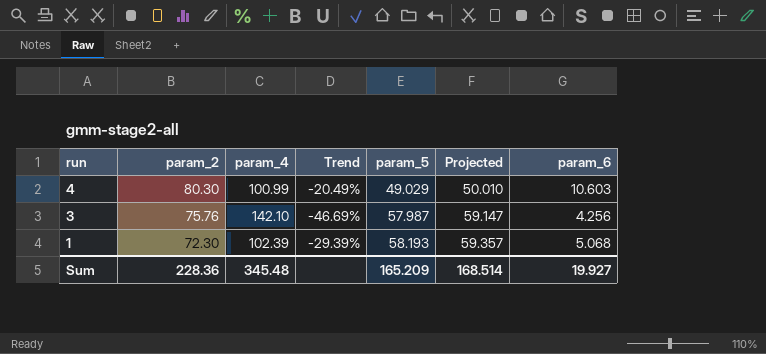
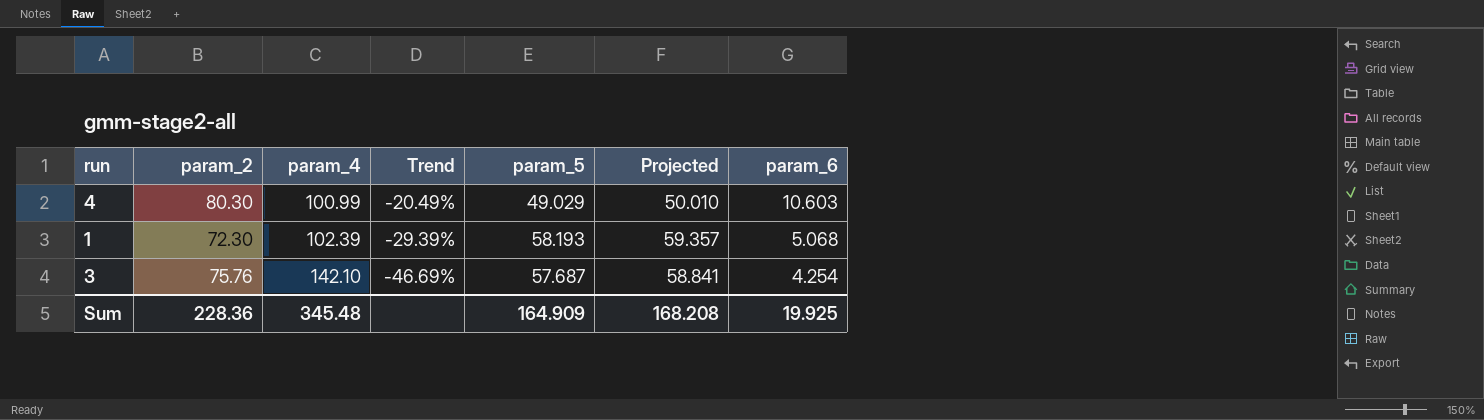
row order: run descending -> param_4 ascending
3 | param_5: 57.987 -> 57.687
3 | Projected: 59.147 -> 58.841
3 | param_6: 4.256 -> 4.254
Sum | param_5: 165.209 -> 164.909
Sum | Projected: 168.514 -> 168.208
Sum | param_6: 19.927 -> 19.925

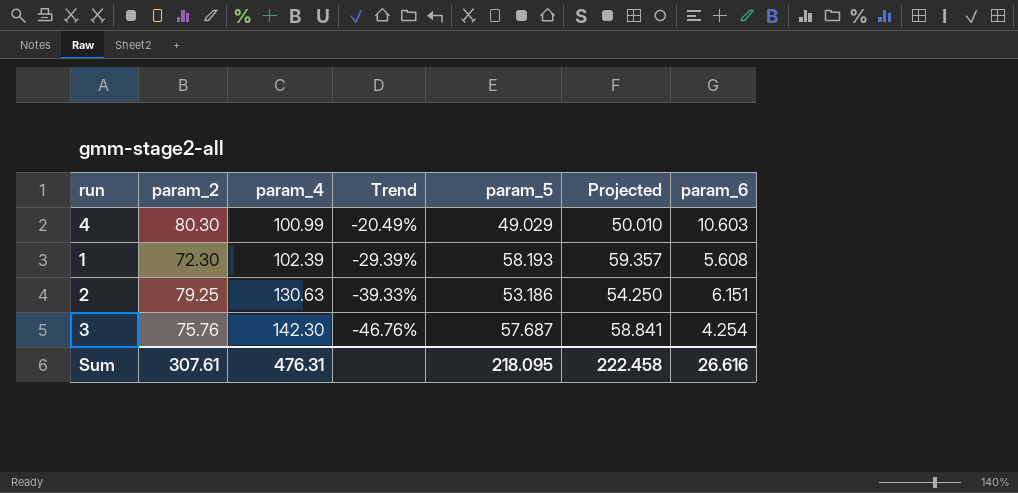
1 | param_6: 5.068 -> 5.608
row 2: none -> 79.25 | 130.63 | -39.33% | 53.186 | 54.250 | 6.151
3 | param_4: 142.10 -> 142.30
3 | Trend: -46.69% -> -46.76%
Sum | param_2: 228.36 -> 307.61
Sum | param_4: 345.48 -> 476.31
Sum | param_5: 164.909 -> 218.095
Sum | Projected: 168.208 -> 222.458
Sum | param_6: 19.925 -> 26.616

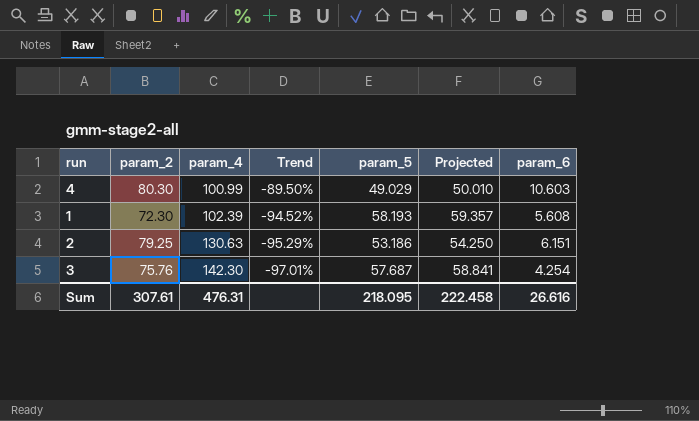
column Trend | formula: ([param_2] - [param_4]) / [param_4] -> ([param_6] - [param_4]) / [param_4]

